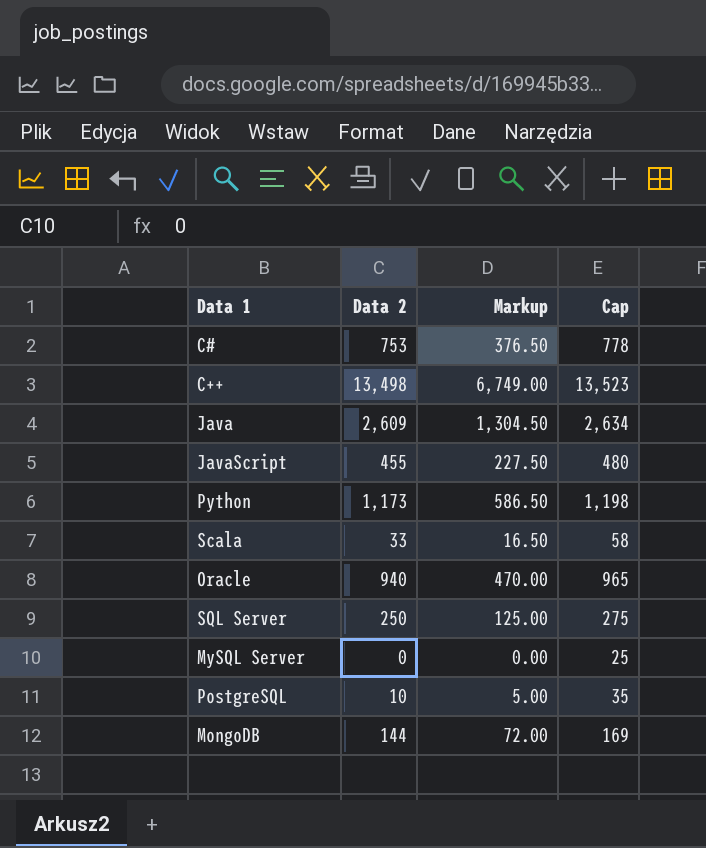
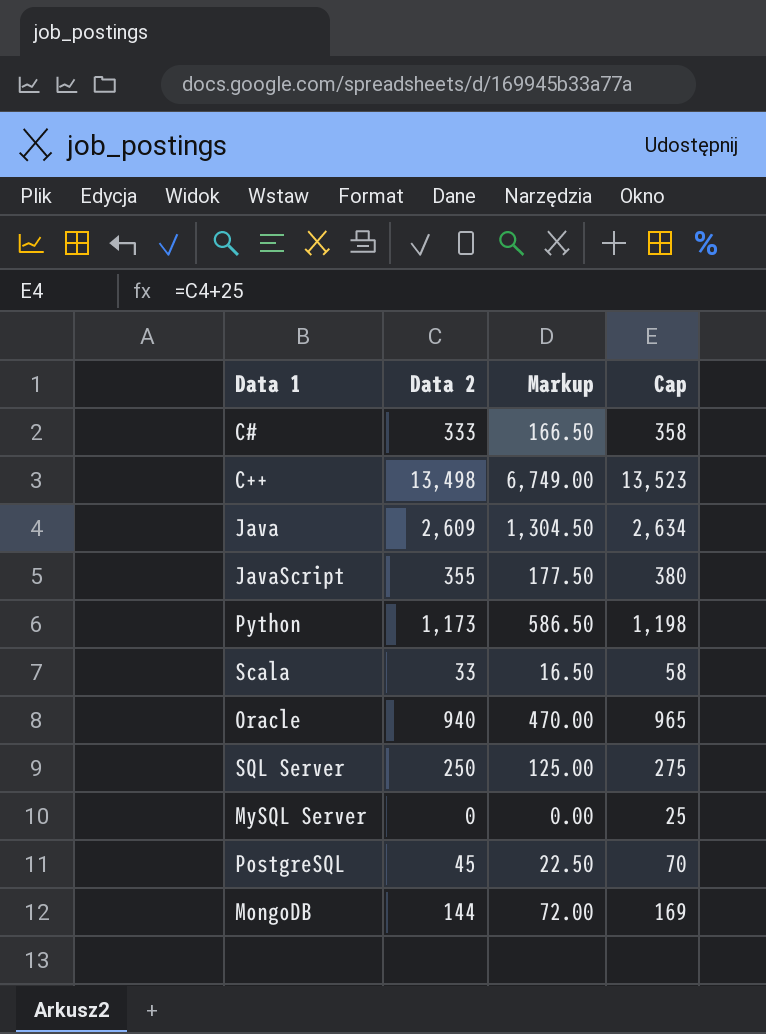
C# | Data 2: 753 -> 333
C# | Markup: 376.50 -> 166.50
C# | Cap: 778 -> 358
JavaScript | Data 2: 455 -> 355
JavaScript | Markup: 227.50 -> 177.50
JavaScript | Cap: 480 -> 380
PostgreSQL | Data 2: 10 -> 45
PostgreSQL | Markup: 5.00 -> 22.50
PostgreSQL | Cap: 35 -> 70

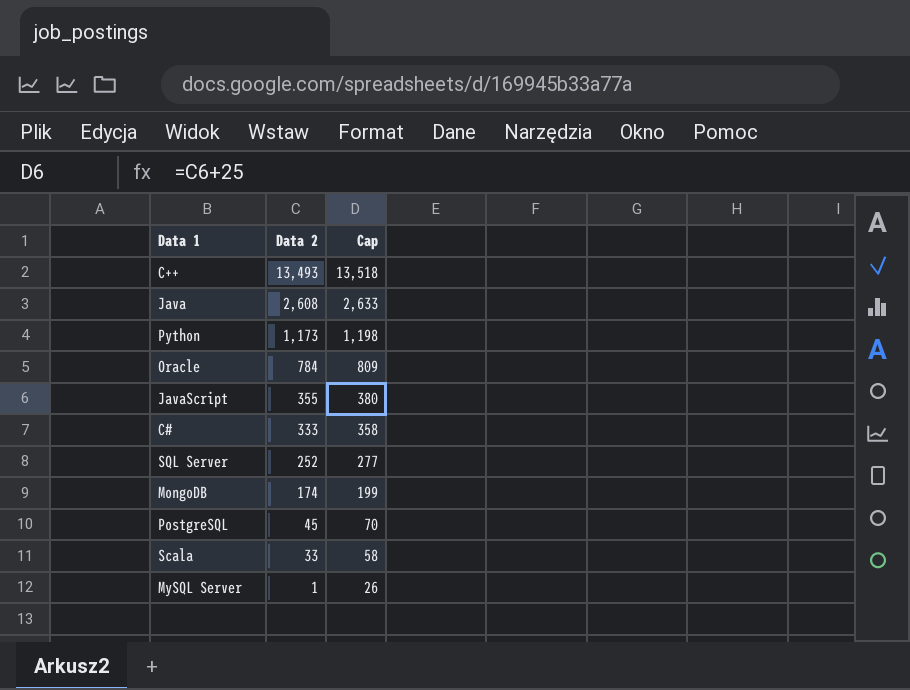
row order: none -> Data 2 descending
column Markup | formula: [Data 2] * 0.5 -> none
C++ | Data 2: 13,498 -> 13,493
C++ | Cap: 13,523 -> 13,518
Java | Data 2: 2,609 -> 2,608
Java | Cap: 2,634 -> 2,633
Oracle | Data 2: 940 -> 784
Oracle | Cap: 965 -> 809
SQL Server | Data 2: 250 -> 252
SQL Server | Cap: 275 -> 277
MongoDB | Data 2: 144 -> 174
MongoDB | Cap: 169 -> 199
MySQL Server | Data 2: 0 -> 1
MySQL Server | Cap: 25 -> 26

